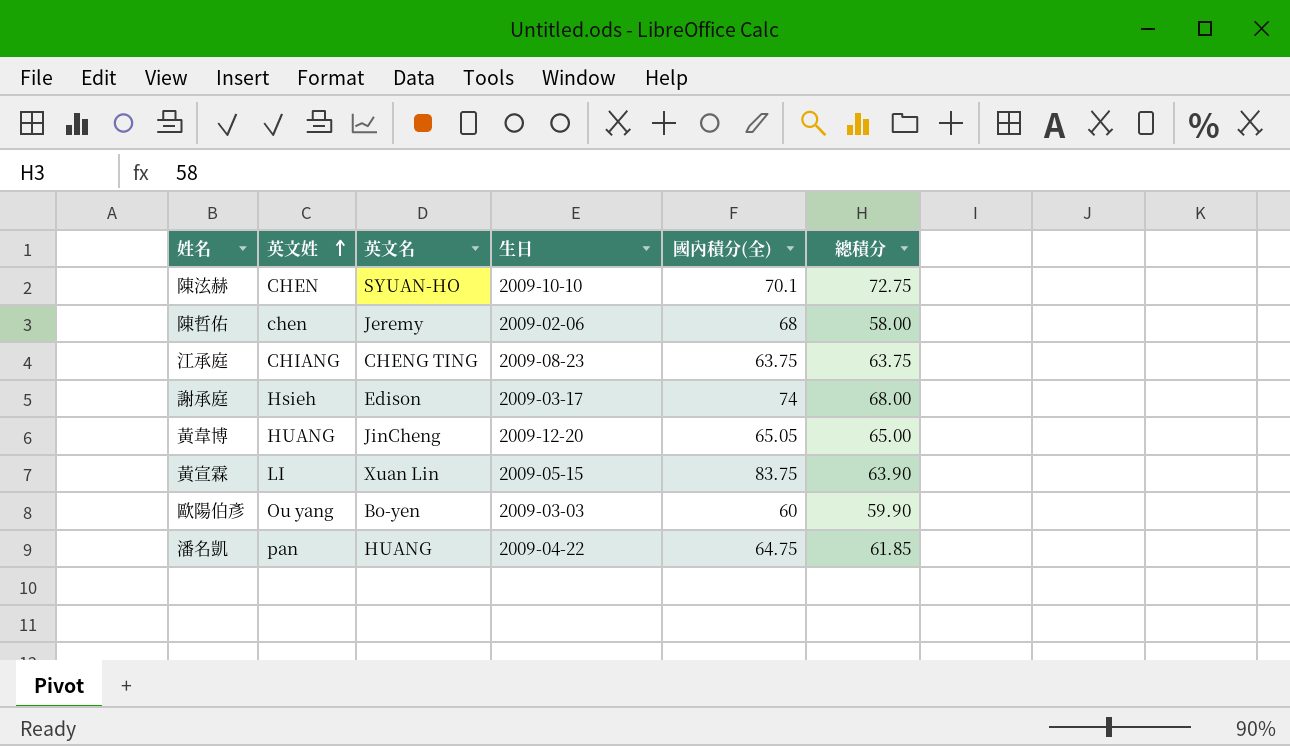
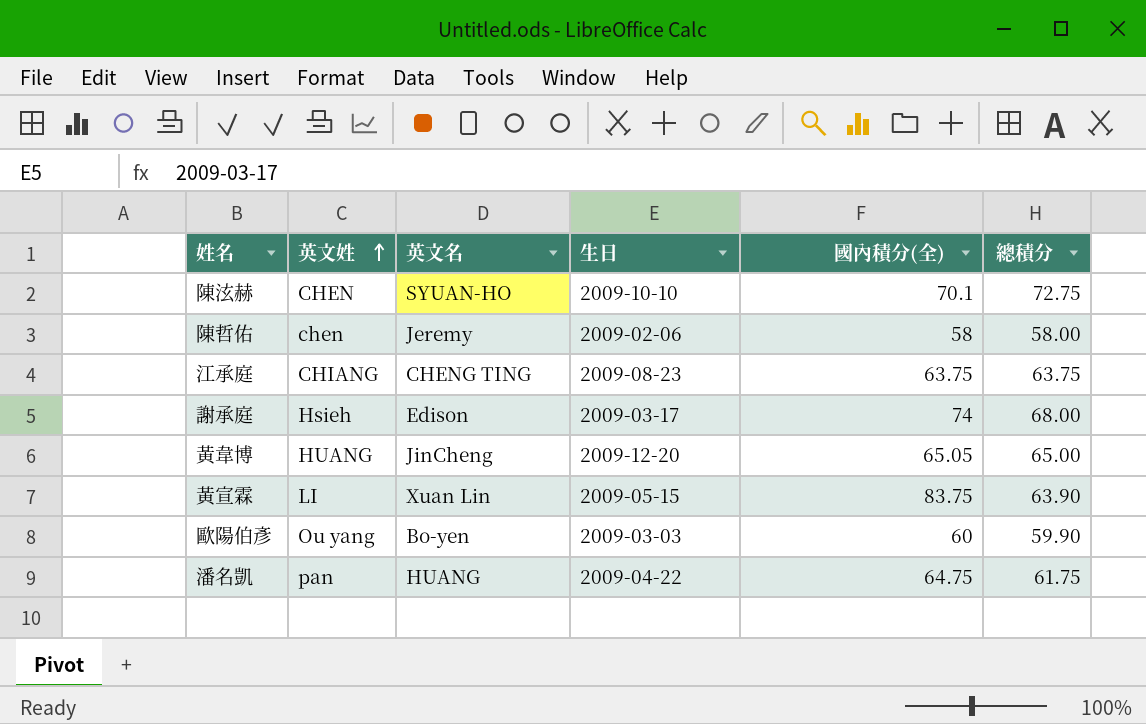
陳哲佑 | 國內積分(全): 68 -> 58
潘名凱 | 總積分: 61.85 -> 61.75

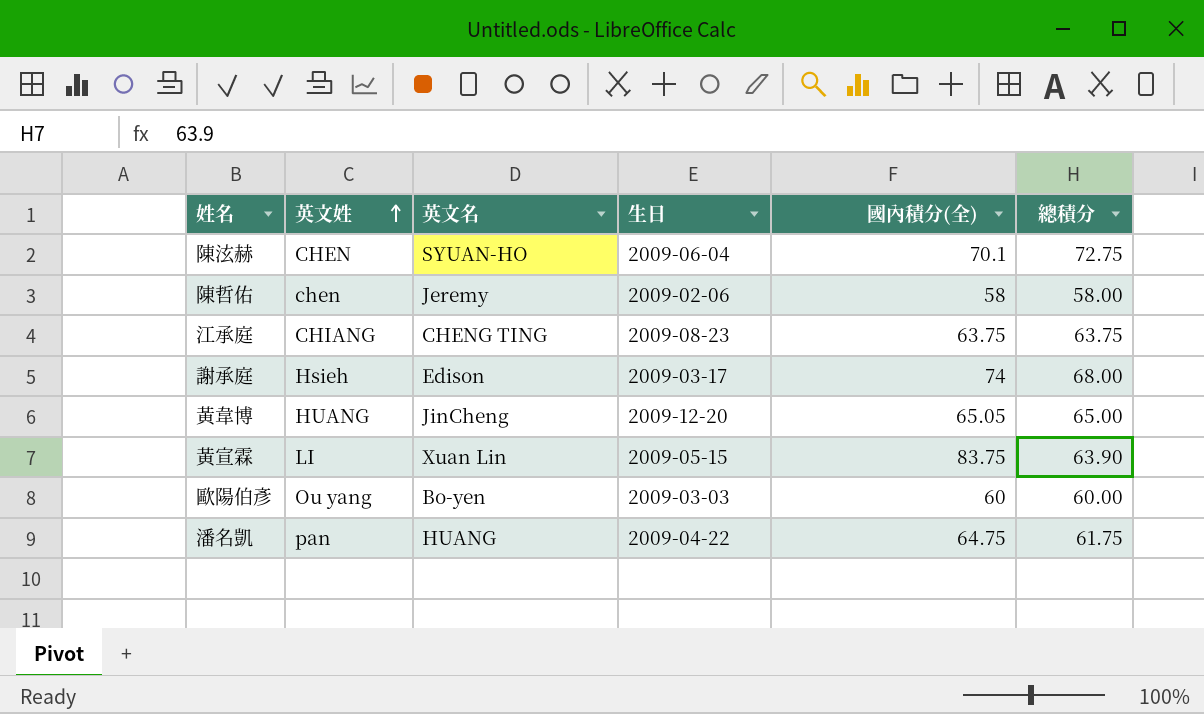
陳泫赫 | 生日: 2009-10-10 -> 2009-06-04
歐陽伯彥 | 總積分: 59.90 -> 60.00

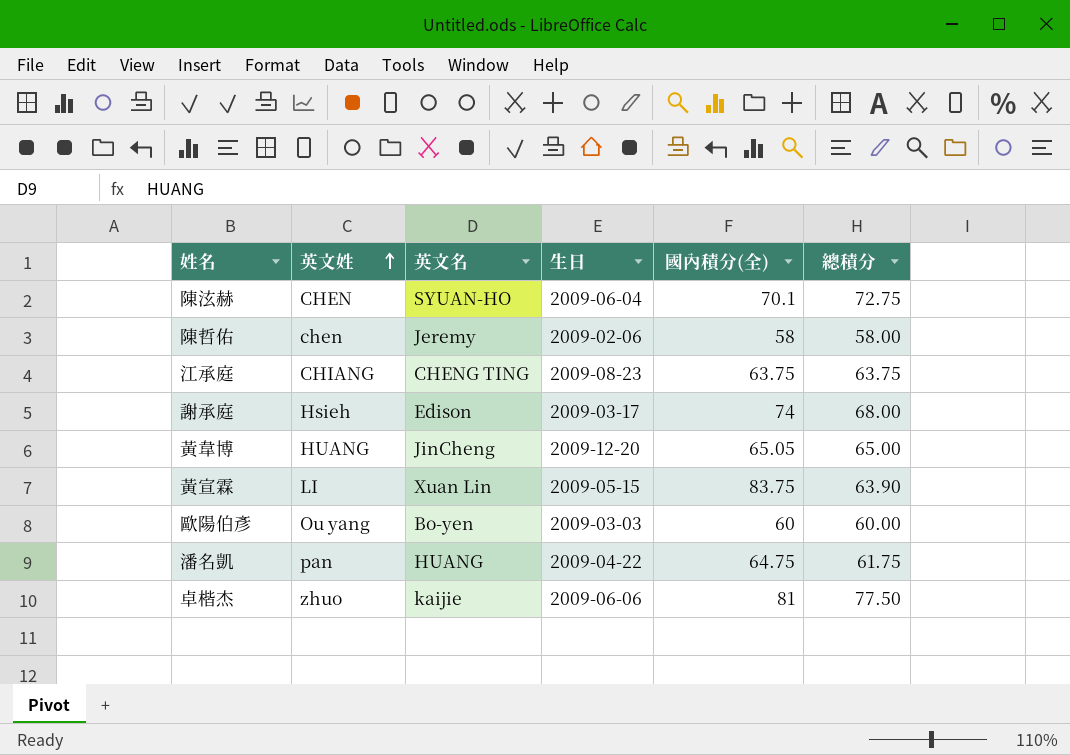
row 卓楷杰: none -> zhuo | kaijie | 2009-06-06 | 81 | 77.50

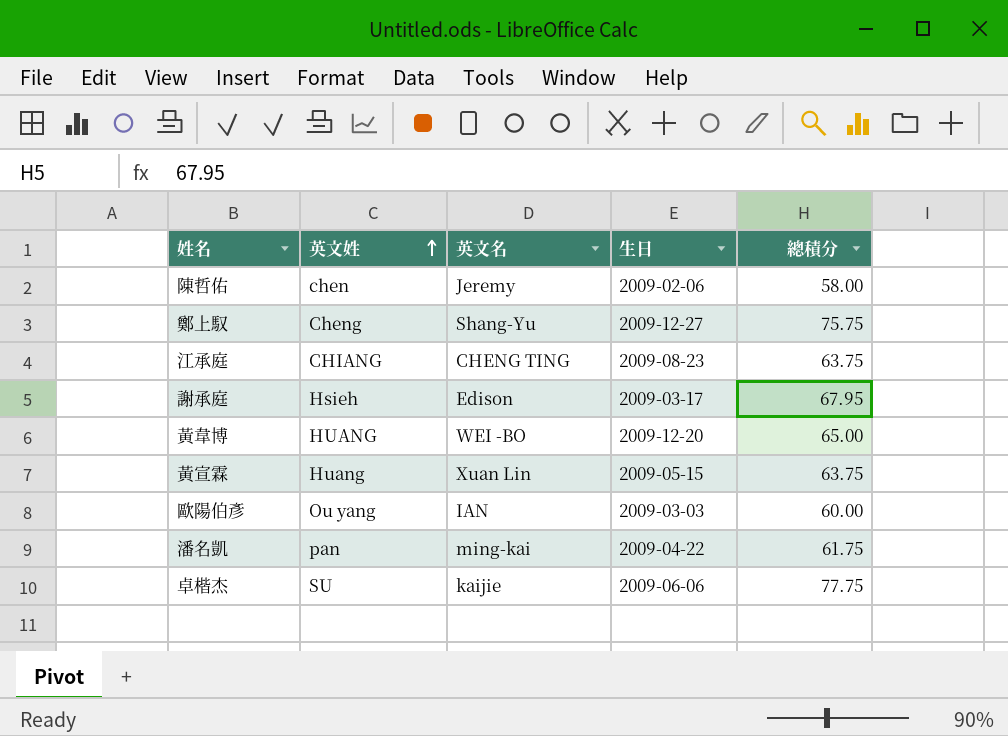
column 國內積分(全) | position: 5 -> none
row 陳泫赫: CHEN | SYUAN-HO | 2009-06-04 | 70.1 | 72.75 -> none
row 鄭上馭: none -> Cheng | Shang-Yu | 2009-12-27 | 75.75
謝承庭 | 總積分: 68.00 -> 67.95
黃韋博 | 英文名: JinCheng -> WEI -BO
黃宣霖 | 英文姓: LI -> Huang
黃宣霖 | 總積分: 63.90 -> 63.75
歐陽伯彥 | 英文名: Bo-yen -> IAN
潘名凱 | 英文名: HUANG -> ming-kai
卓楷杰 | 英文姓: zhuo -> SU
卓楷杰 | 總積分: 77.50 -> 77.75

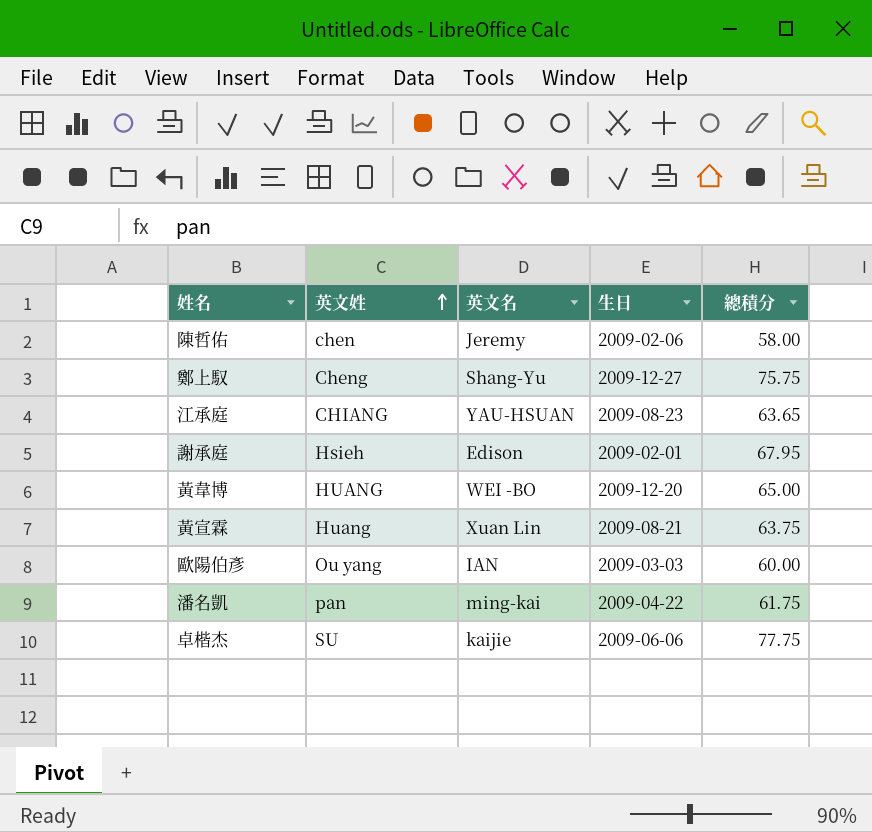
江承庭 | 英文名: CHENG TING -> YAU-HSUAN
江承庭 | 總積分: 63.75 -> 63.65
謝承庭 | 生日: 2009-03-17 -> 2009-02-01
黃宣霖 | 生日: 2009-05-15 -> 2009-08-21

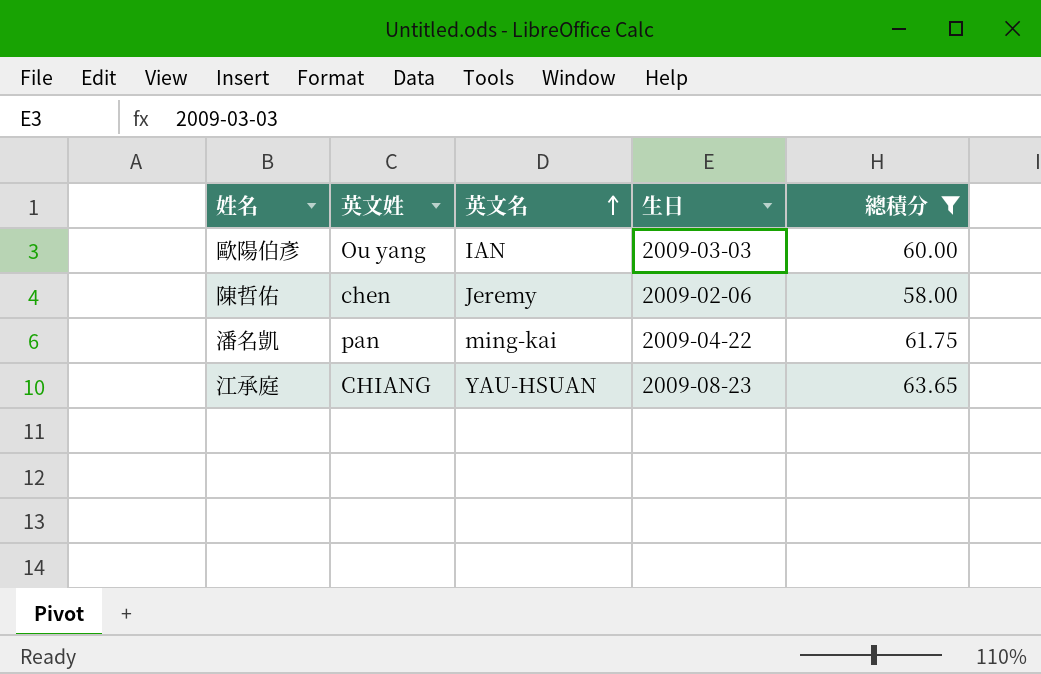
filter: none -> 總積分 <= 63.65
row order: 英文姓 ascending -> 英文名 ascending

